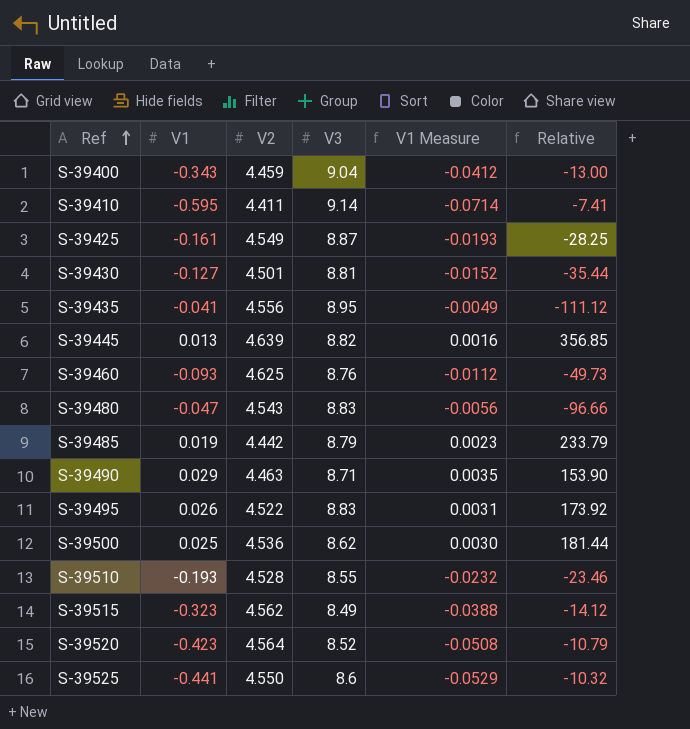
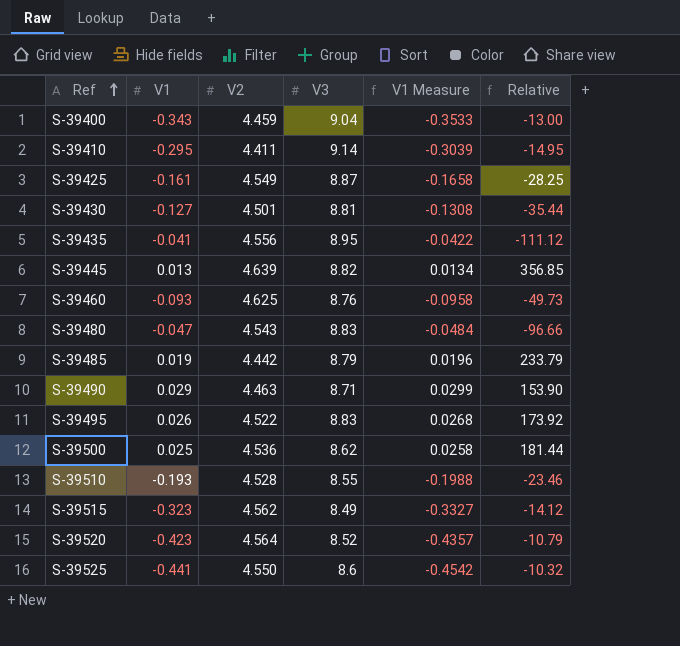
column V1 Measure | formula: [V1] * 0.12 -> [V1] * 1.03
S-39410 | V1: -0.595 -> -0.295
S-39410 | Relative: -7.41 -> -14.95

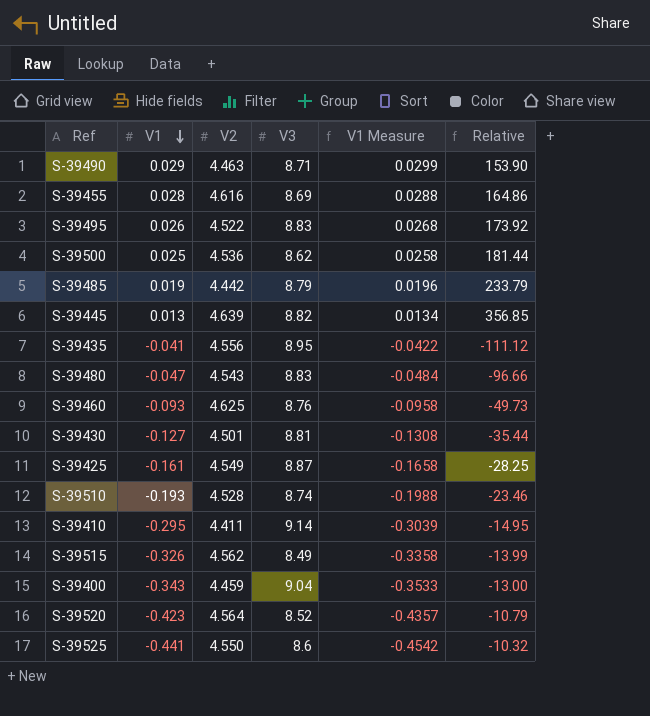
row order: Ref ascending -> V1 descending
row S-39455: none -> 0.028 | 4.616 | 8.69 | 0.0288 | 164.86
S-39510 | V3: 8.55 -> 8.74
S-39515 | V1: -0.323 -> -0.326
S-39515 | V1 Measure: -0.3327 -> -0.3358
S-39515 | Relative: -14.12 -> -13.99

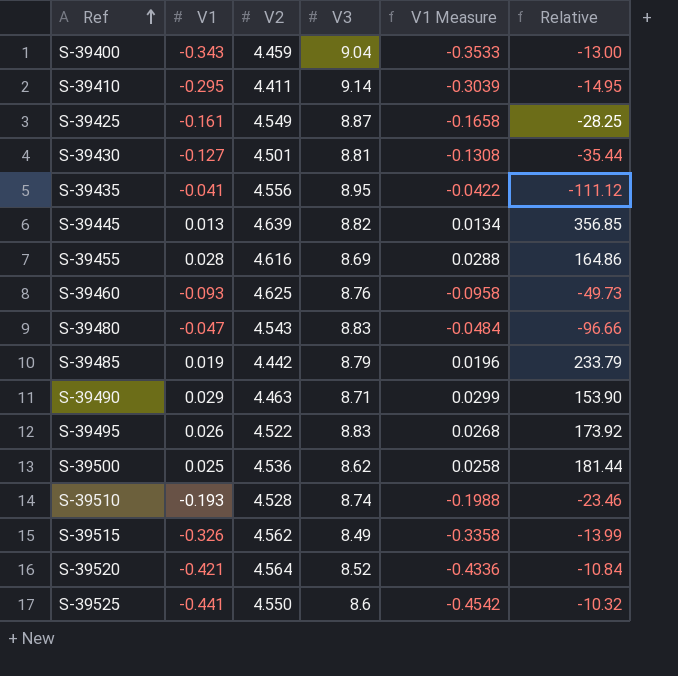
row order: V1 descending -> Ref ascending
S-39520 | V1: -0.423 -> -0.421
S-39520 | V1 Measure: -0.4357 -> -0.4336
S-39520 | Relative: -10.79 -> -10.84

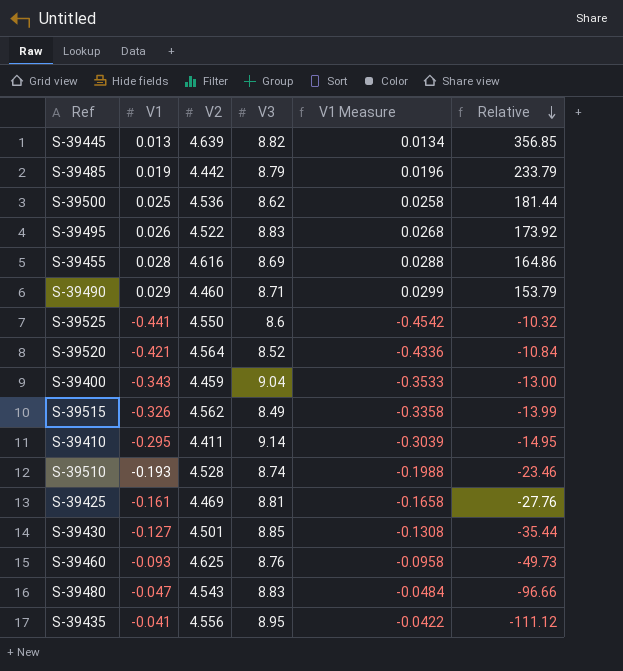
row order: Ref ascending -> Relative descending
S-39490 | V2: 4.463 -> 4.460
S-39490 | Relative: 153.90 -> 153.79
S-39425 | V2: 4.549 -> 4.469
S-39425 | V3: 8.87 -> 8.81
S-39425 | Relative: -28.25 -> -27.76
S-39430 | V3: 8.81 -> 8.85

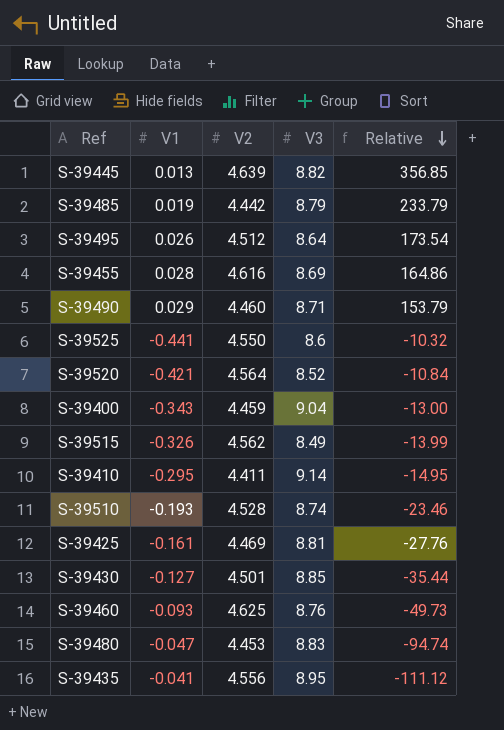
column V1 Measure | formula: [V1] * 1.03 -> none
row S-39500: 0.025 | 4.536 | 8.62 | 0.0258 | 181.44 -> none
S-39495 | V2: 4.522 -> 4.512
S-39495 | V3: 8.83 -> 8.64
S-39495 | Relative: 173.92 -> 173.54
S-39480 | V2: 4.543 -> 4.453
S-39480 | Relative: -96.66 -> -94.74

